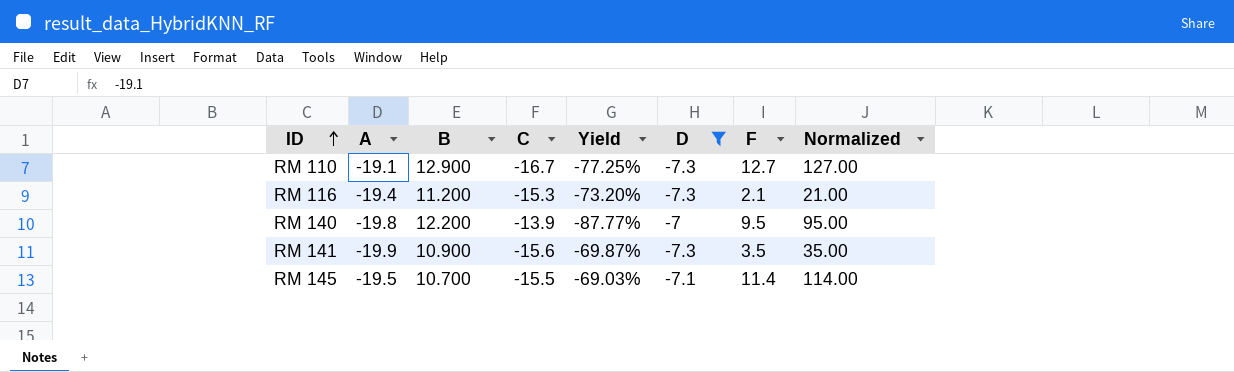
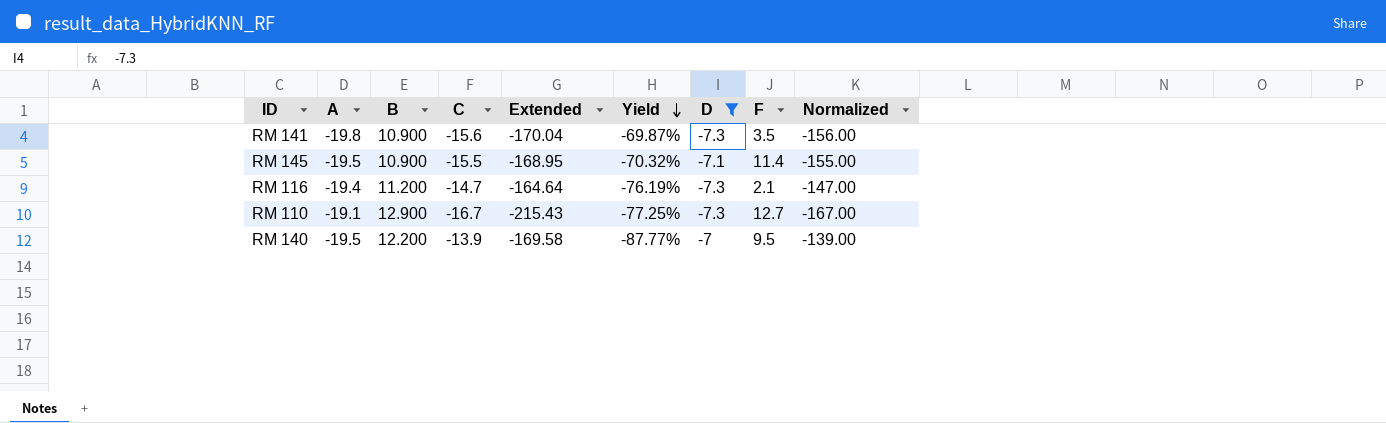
row order: ID ascending -> Yield descending
column Extended | formula: none -> [B] * [C]
column Normalized | formula: [F] * 10 -> [C] * 10
RM 141 | A: -19.9 -> -19.8
RM 145 | B: 10.700 -> 10.900
RM 145 | Yield: -69.03% -> -70.32%
RM 116 | C: -15.3 -> -14.7
RM 116 | Yield: -73.20% -> -76.19%
RM 140 | A: -19.8 -> -19.5

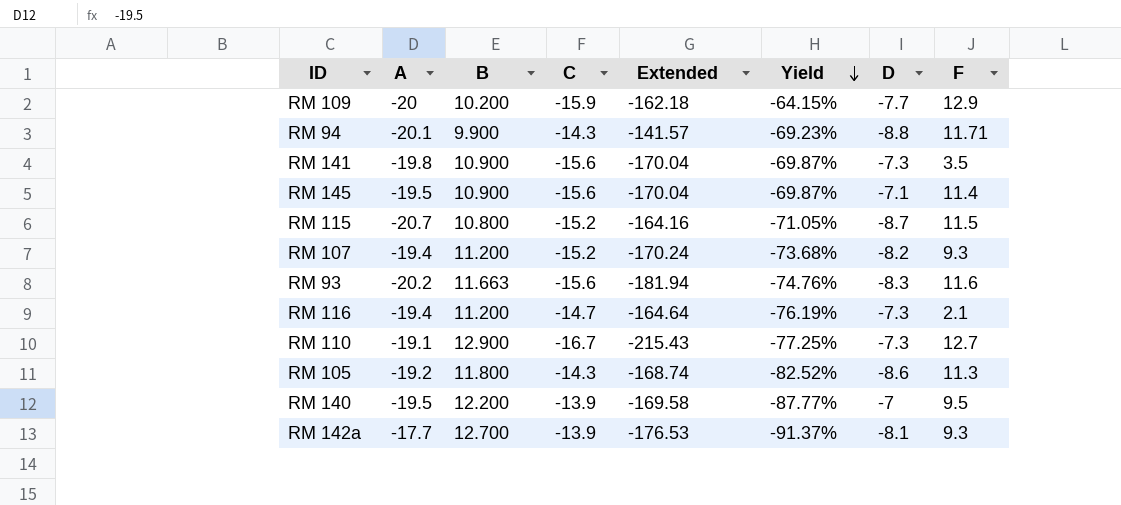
filter: D >= -7.3 -> none
column Normalized | formula: [C] * 10 -> none
RM 145 | C: -15.5 -> -15.6
RM 145 | Extended: -168.95 -> -170.04
RM 145 | Yield: -70.32% -> -69.87%

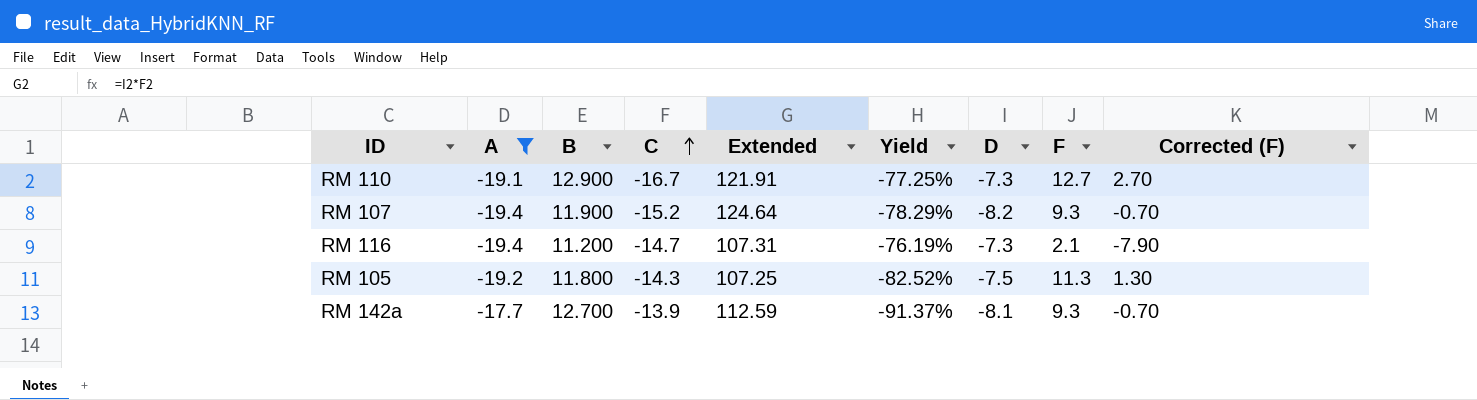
filter: none -> A >= -19.4
row order: Yield descending -> C ascending
column Extended | formula: [B] * [C] -> [C] * [D]
column Corrected (F) | formula: none -> [F] - 10
RM 107 | B: 11.200 -> 11.900
RM 107 | Yield: -73.68% -> -78.29%
RM 105 | D: -8.6 -> -7.5

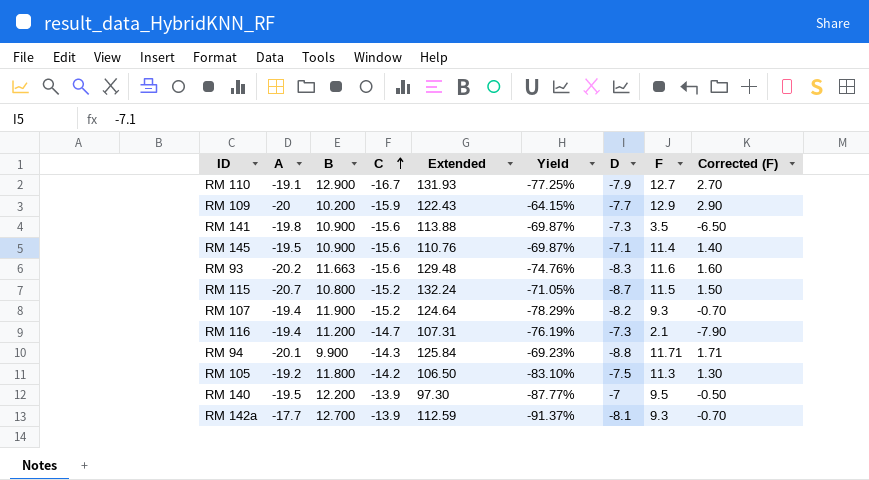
filter: A >= -19.4 -> none
RM 110 | Extended: 121.91 -> 131.93
RM 110 | D: -7.3 -> -7.9
RM 105 | C: -14.3 -> -14.2
RM 105 | Extended: 107.25 -> 106.50
RM 105 | Yield: -82.52% -> -83.10%

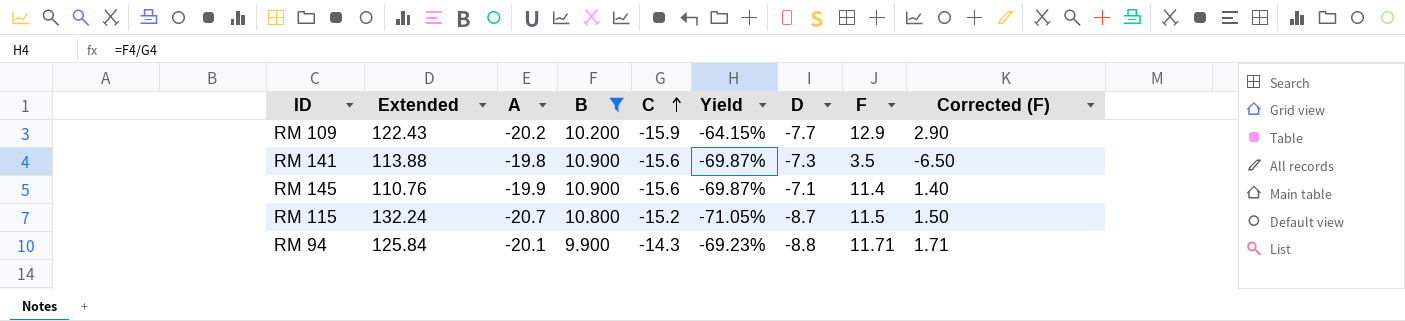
filter: none -> B <= 10.900
column Extended | position: 5 -> 2
RM 109 | A: -20 -> -20.2
RM 145 | A: -19.5 -> -19.9

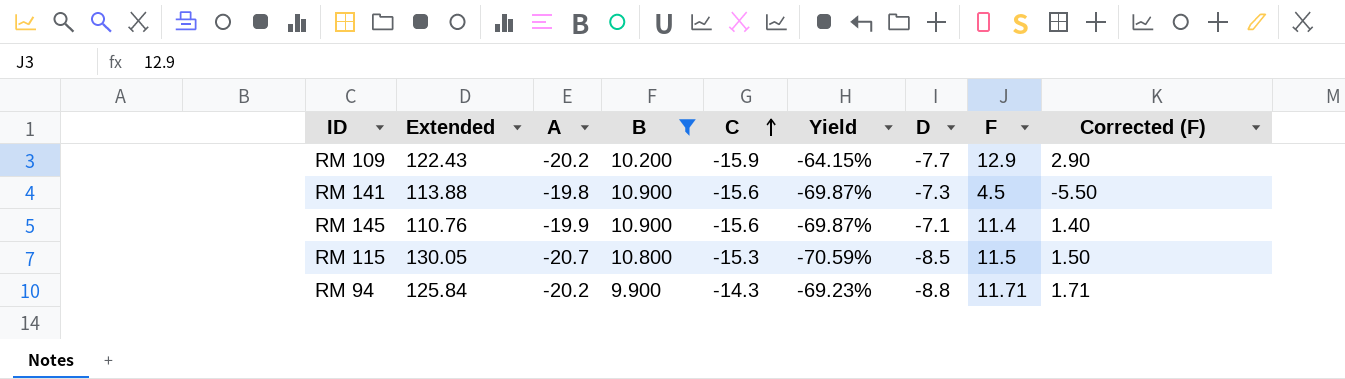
RM 141 | F: 3.5 -> 4.5
RM 141 | Corrected (F): -6.50 -> -5.50
RM 115 | Extended: 132.24 -> 130.05
RM 115 | C: -15.2 -> -15.3
RM 115 | Yield: -71.05% -> -70.59%
RM 115 | D: -8.7 -> -8.5
RM 94 | A: -20.1 -> -20.2

